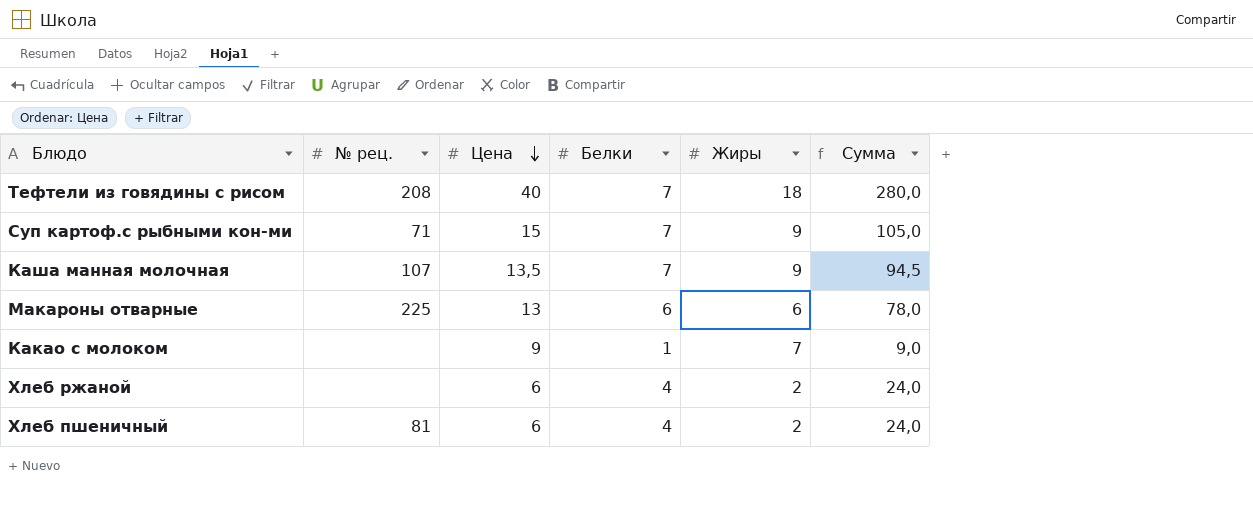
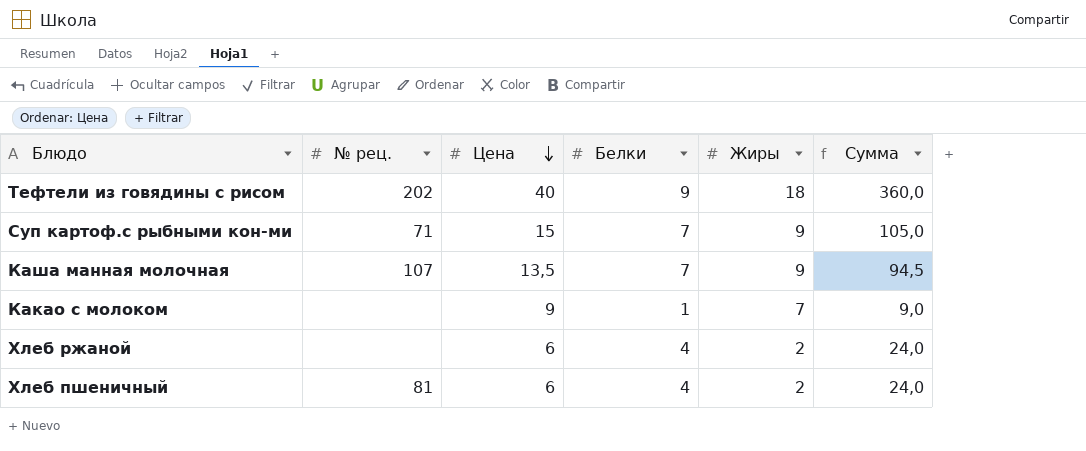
row Макароны отварные: 225 | 13 | 6 | 6 | 78,0 -> none
Тефтели из говядины с рисом | № рец.: 208 -> 202
Тефтели из говядины с рисом | Белки: 7 -> 9
Тефтели из говядины с рисом | Сумма: 280,0 -> 360,0

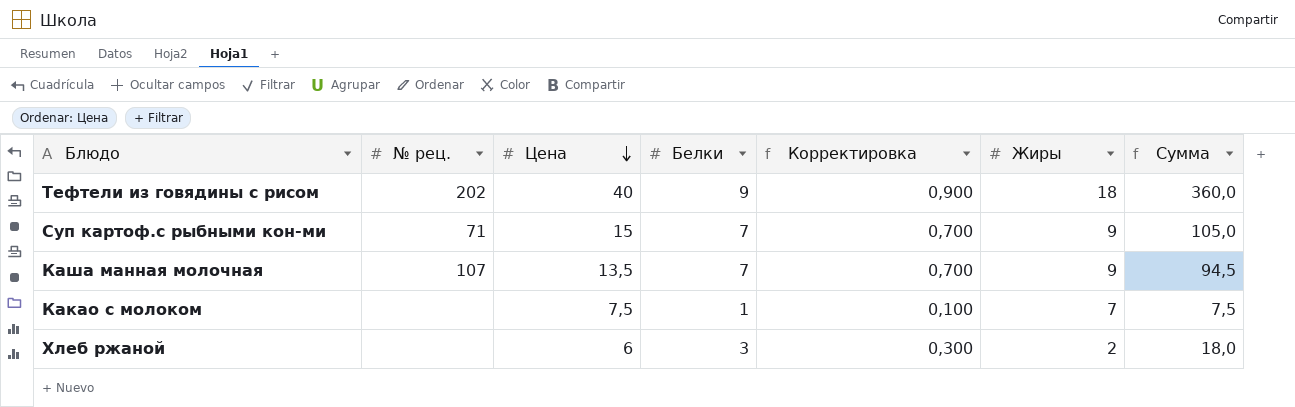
column Корректировка | formula: none -> [Белки] * 0,1
row Хлеб пшеничный: 81 | 6 | 4 | 2 | 24,0 -> none
Какао с молоком | Цена: 9 -> 7,5
Какао с молоком | Сумма: 9,0 -> 7,5
Хлеб ржаной | Белки: 4 -> 3
Хлеб ржаной | Сумма: 24,0 -> 18,0

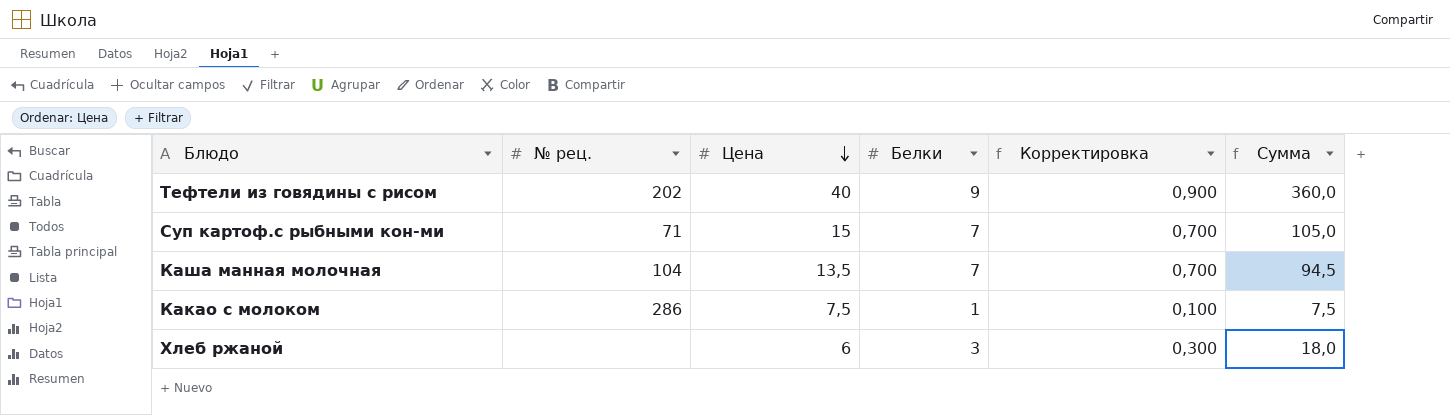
column Жиры | position: 6 -> none
Каша манная молочная | № рец.: 107 -> 104
Какао с молоком | № рец.: none -> 286

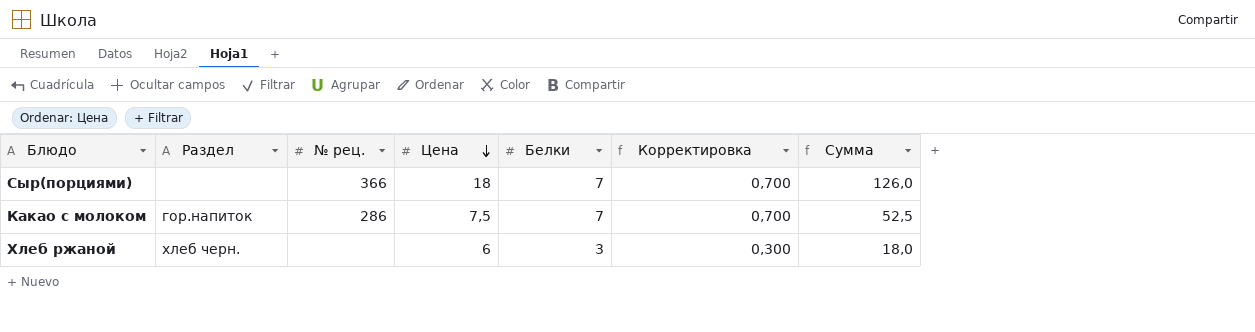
column Раздел | position: none -> 2
row Тефтели из говядины с рисом: 202 | 40 | 9 | 0,900 | 360,0 -> none
row Суп картоф.с рыбными кон-ми: 71 | 15 | 7 | 0,700 | 105,0 -> none
row Каша манная молочная: 104 | 13,5 | 7 | 0,700 | 94,5 -> none
row Сыр(порциями): none -> none | 366 | 18 | 7 | 0,700 | 126,0
Какао с молоком | Белки: 1 -> 7
Какао с молоком | Корректировка: 0,100 -> 0,700
Какао с молоком | Сумма: 7,5 -> 52,5

